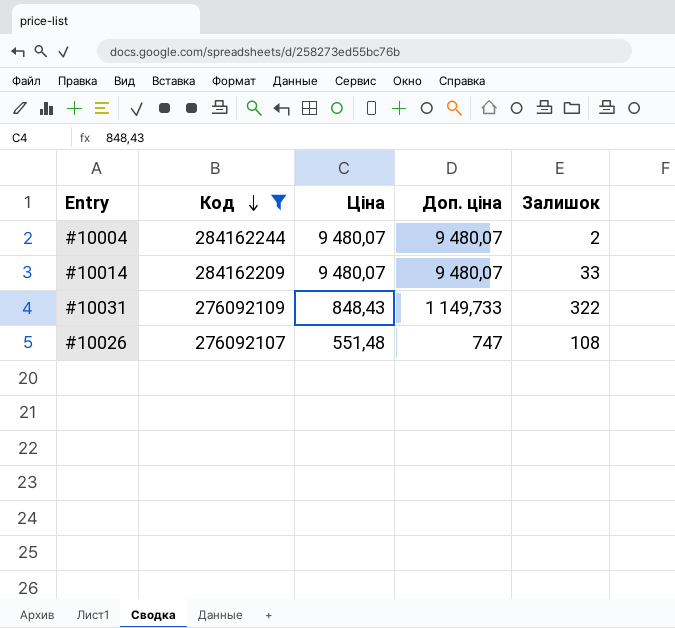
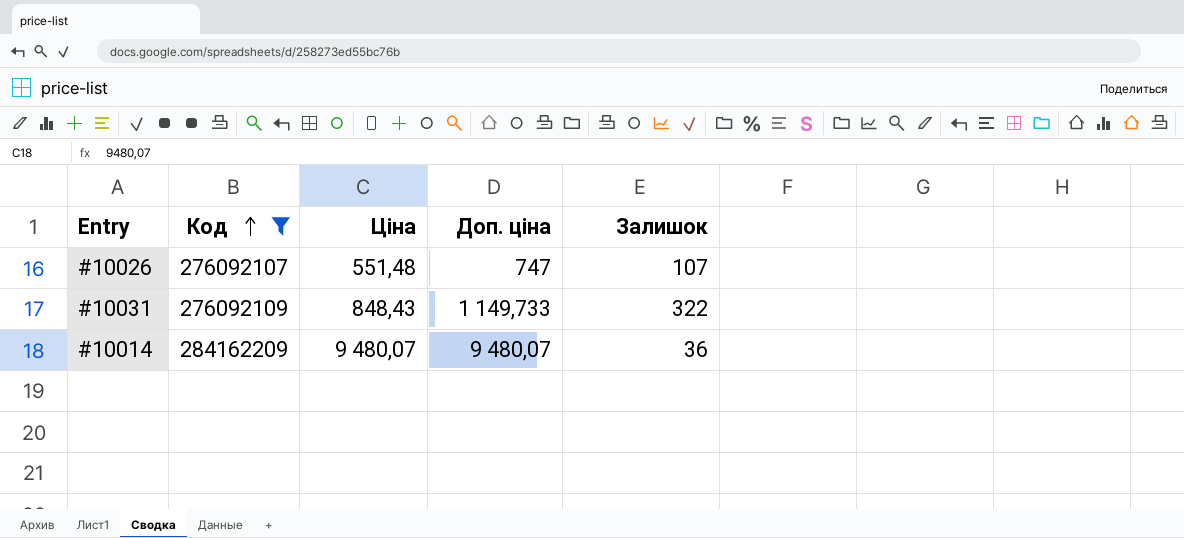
row order: Код descending -> Код ascending
row #10004: 284162244 | 9 480,07 | 9 480,07 | 2 -> none
#10026 | Залишок: 108 -> 107
#10014 | Залишок: 33 -> 36

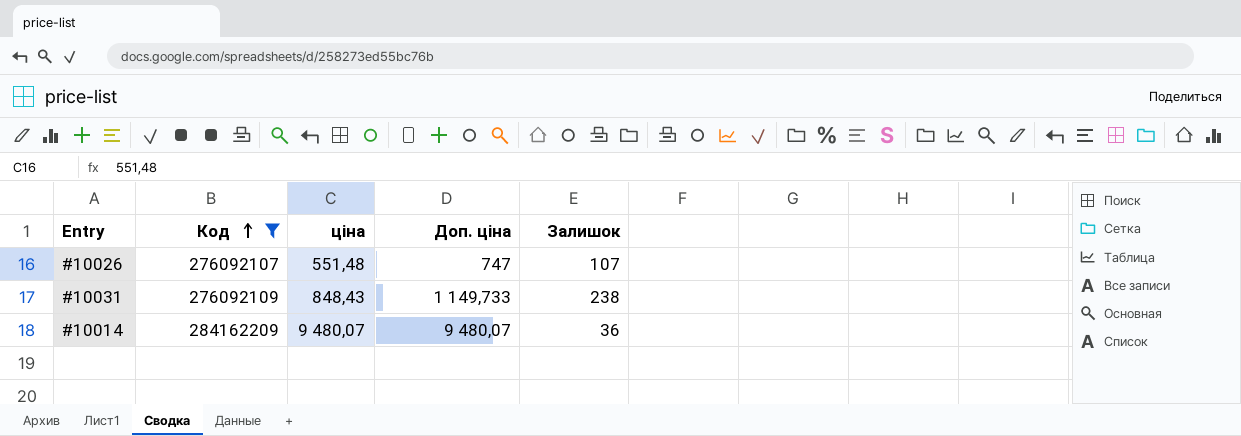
column name: Ціна -> ціна
#10031 | Залишок: 322 -> 238

